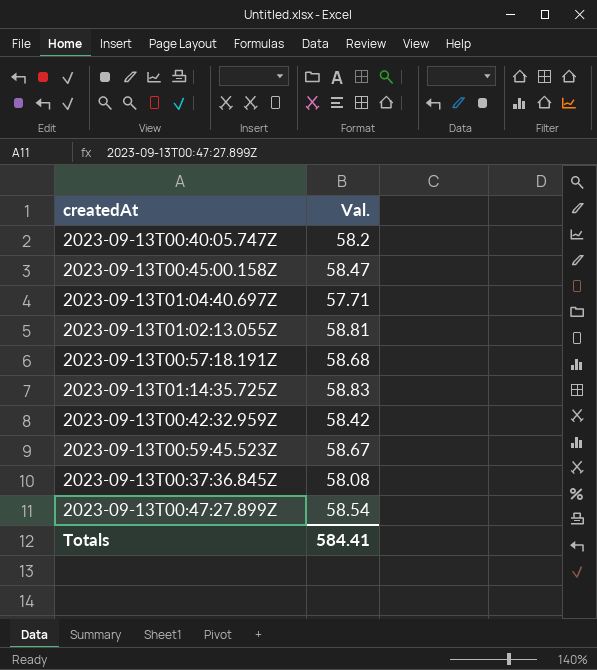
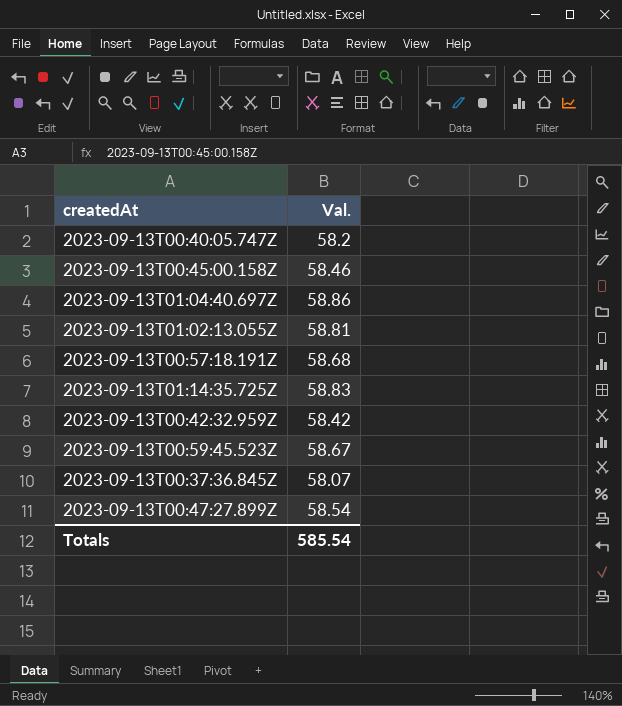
2023-09-13T00:45:00.158Z | Val.: 58.47 -> 58.46
2023-09-13T01:04:40.697Z | Val.: 57.71 -> 58.86
2023-09-13T00:37:36.845Z | Val.: 58.08 -> 58.07
Totals | Val.: 584.41 -> 585.54

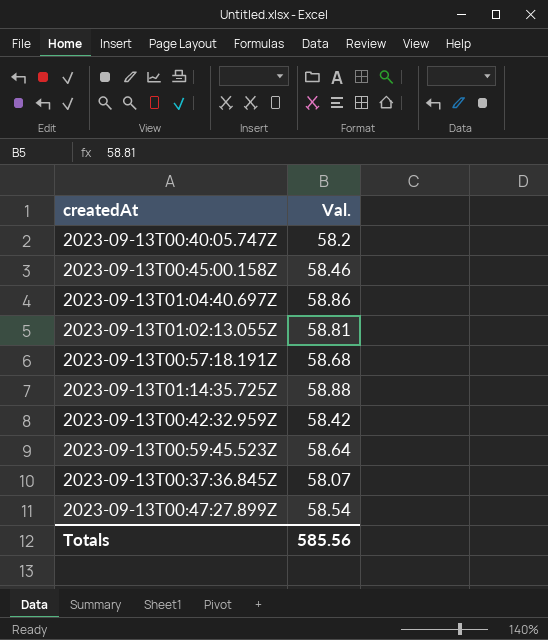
2023-09-13T01:14:35.725Z | Val.: 58.83 -> 58.88
2023-09-13T00:59:45.523Z | Val.: 58.67 -> 58.64
Totals | Val.: 585.54 -> 585.56

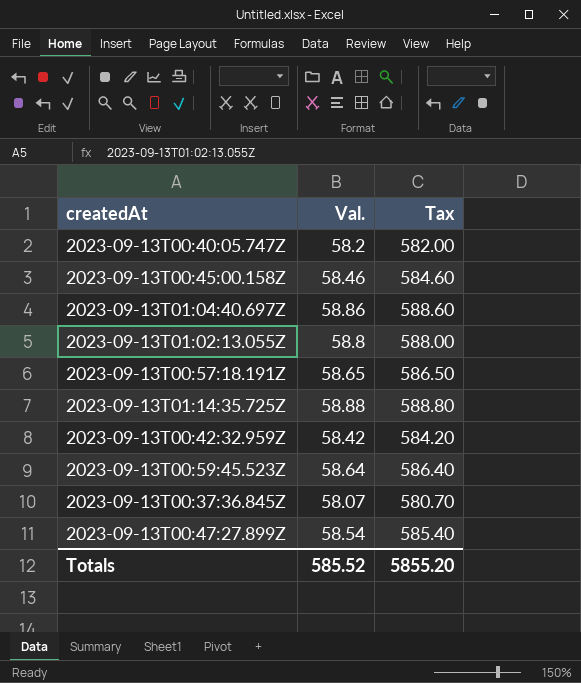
column Tax | formula: none -> [Val.] * 10
2023-09-13T01:02:13.055Z | Val.: 58.81 -> 58.8
2023-09-13T00:57:18.191Z | Val.: 58.68 -> 58.65
Totals | Val.: 585.56 -> 585.52

